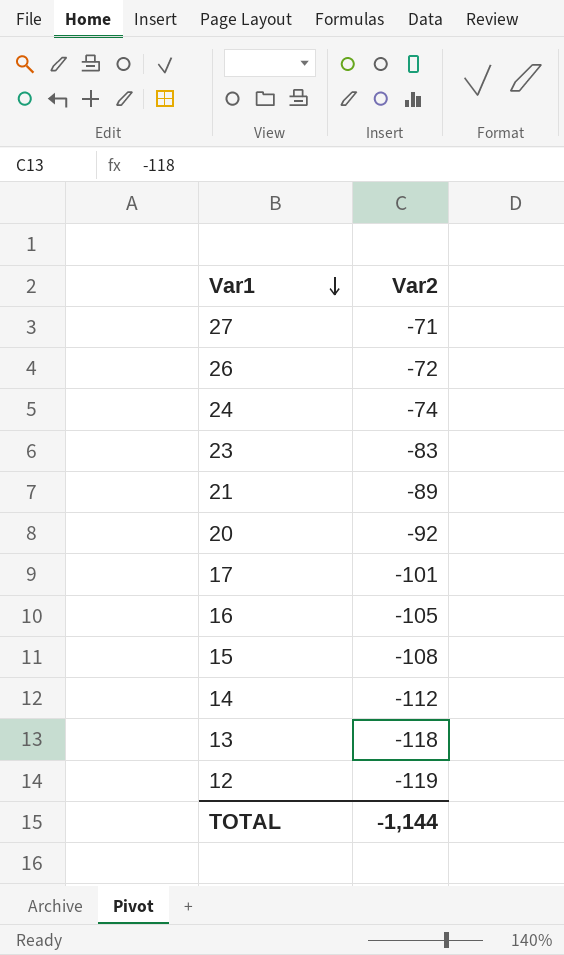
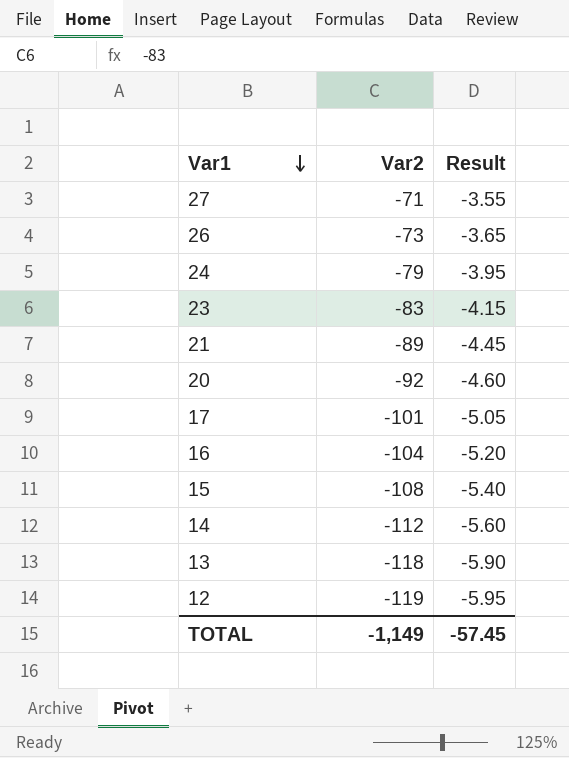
column Result | formula: none -> [Var2] * 0.05
26 | Var2: -72 -> -73
24 | Var2: -74 -> -79
16 | Var2: -105 -> -104
TOTAL | Var2: -1,144 -> -1,149

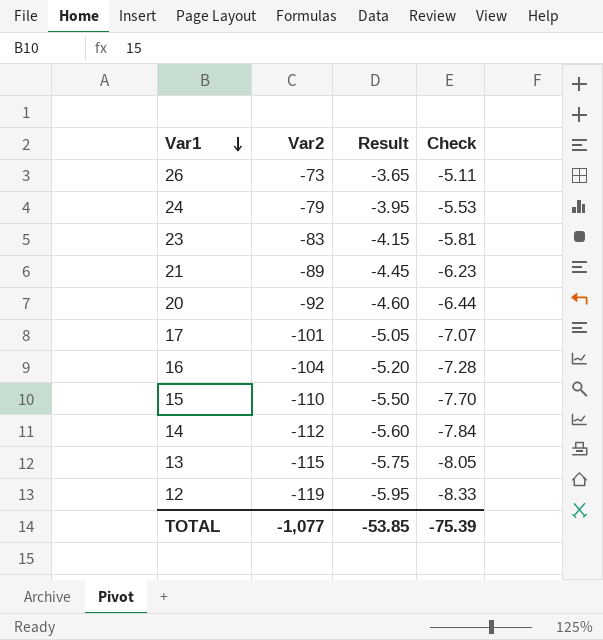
column Check | formula: none -> [Var2] * 0.07
row 27: -71 | -3.55 -> none
15 | Var2: -108 -> -110
15 | Result: -5.40 -> -5.50
13 | Var2: -118 -> -115
13 | Result: -5.90 -> -5.75
TOTAL | Var2: -1,149 -> -1,077
TOTAL | Result: -57.45 -> -53.85

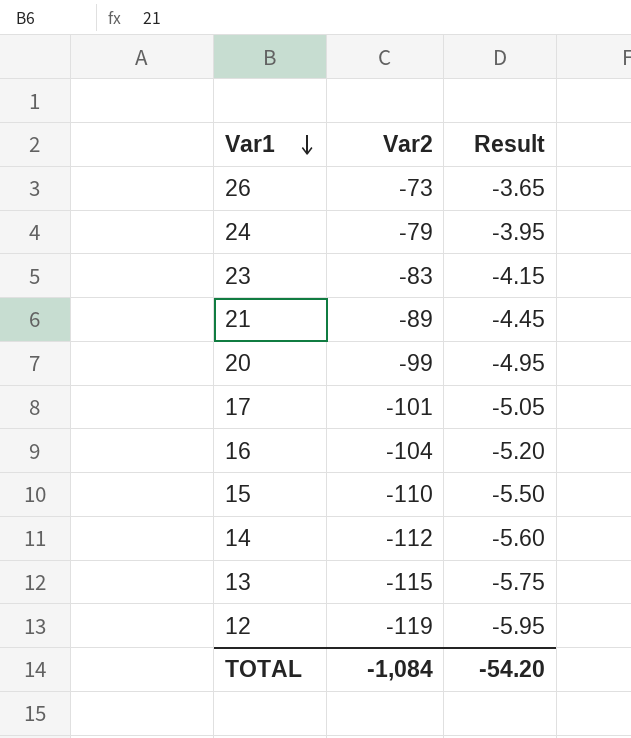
column Check | formula: [Var2] * 0.07 -> none
20 | Var2: -92 -> -99
20 | Result: -4.60 -> -4.95
TOTAL | Var2: -1,077 -> -1,084
TOTAL | Result: -53.85 -> -54.20

